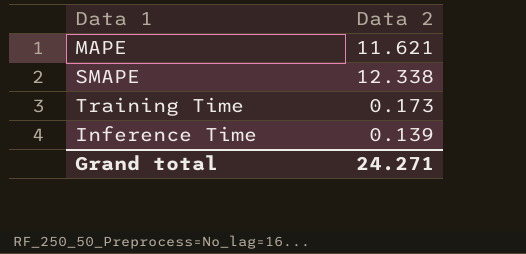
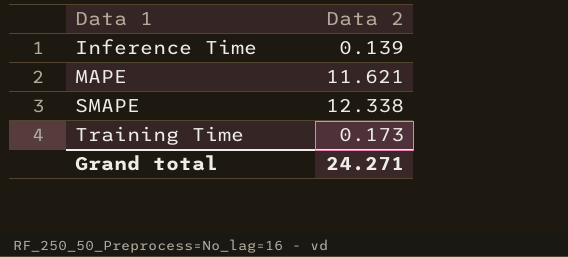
row order: none -> Data 1 ascending

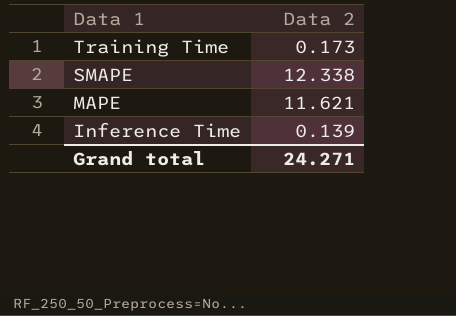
row order: Data 1 ascending -> Data 1 descending

